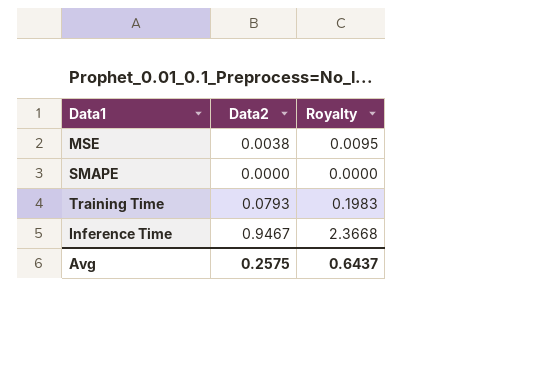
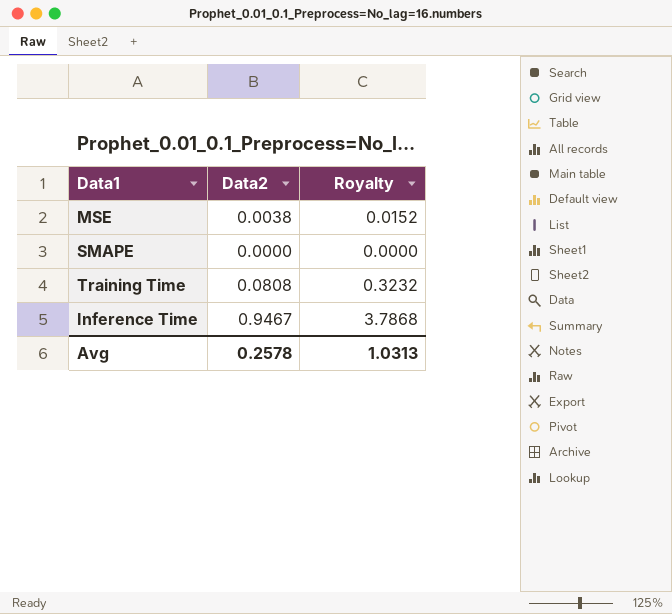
column Royalty | formula: [Data2] * 2.5 -> [Data2] * 4
Training Time | Data2: 0.0793 -> 0.0808
Avg | Data2: 0.2575 -> 0.2578
Avg | Royalty: 0.6437 -> 1.0313

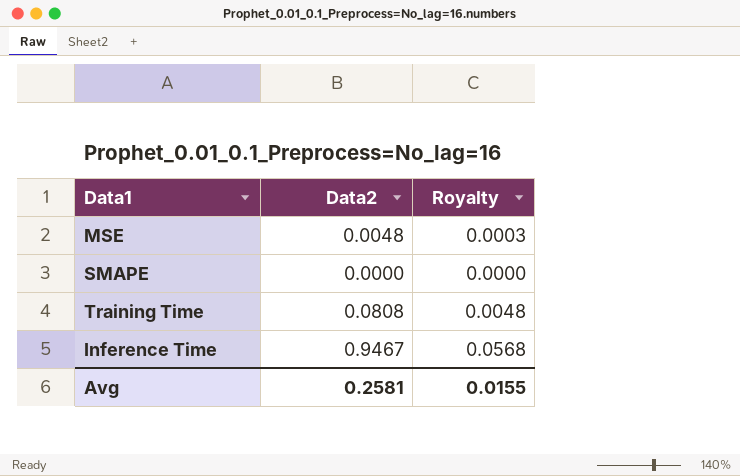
column Royalty | formula: [Data2] * 4 -> [Data2] * 0.06
MSE | Data2: 0.0038 -> 0.0048
Avg | Data2: 0.2578 -> 0.2581
Avg | Royalty: 1.0313 -> 0.0155

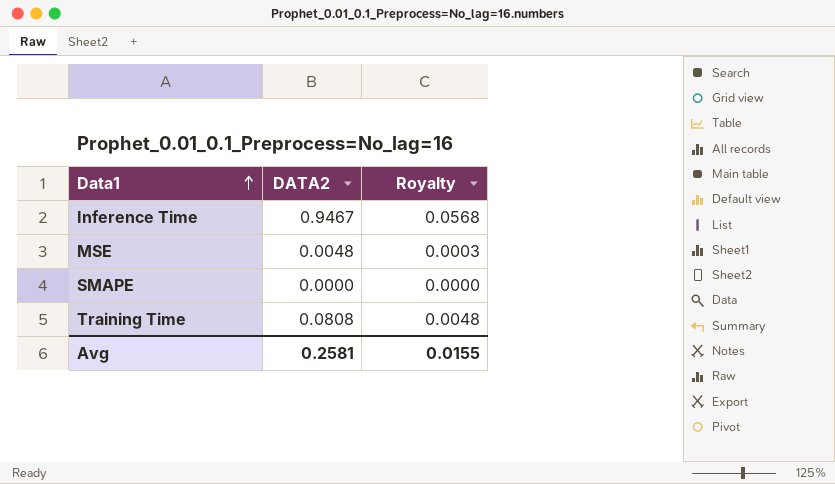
row order: none -> Data1 ascending
column name: Data2 -> DATA2

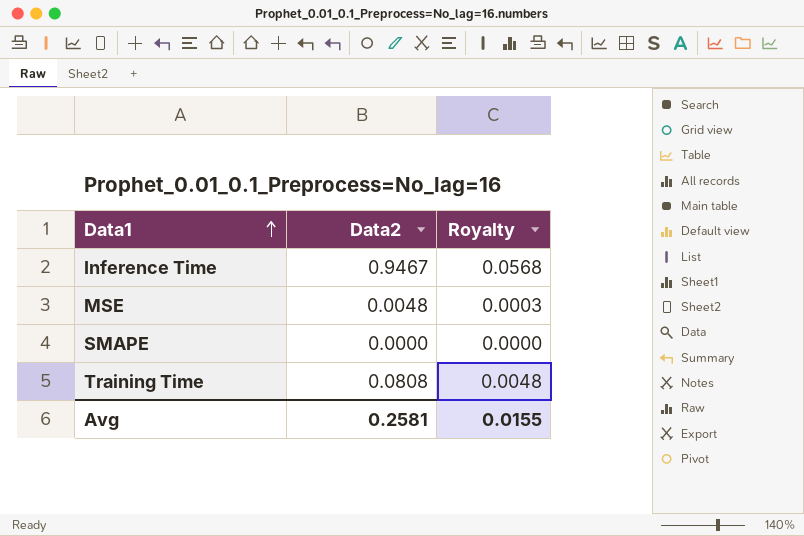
column name: DATA2 -> Data2

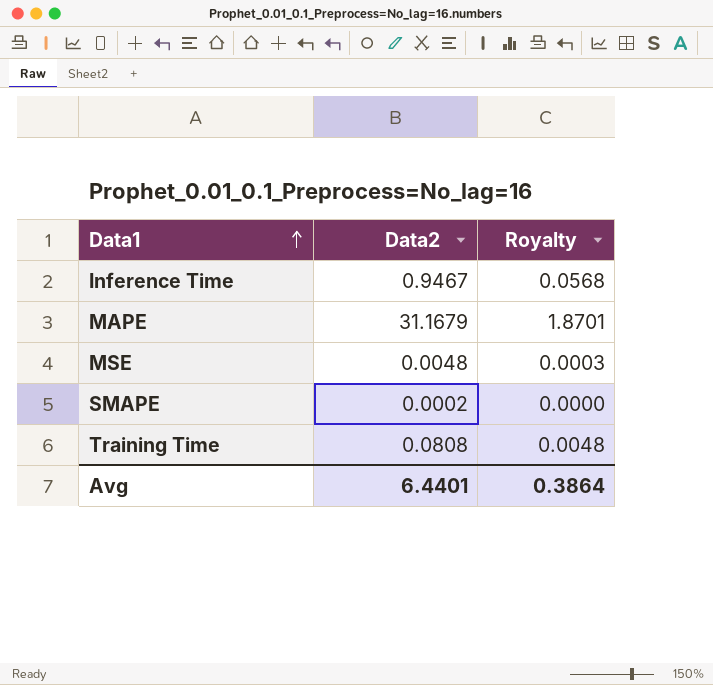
row MAPE: none -> 31.1679 | 1.8701
SMAPE | Data2: 0.0000 -> 0.0002
Avg | Data2: 0.2581 -> 6.4401
Avg | Royalty: 0.0155 -> 0.3864

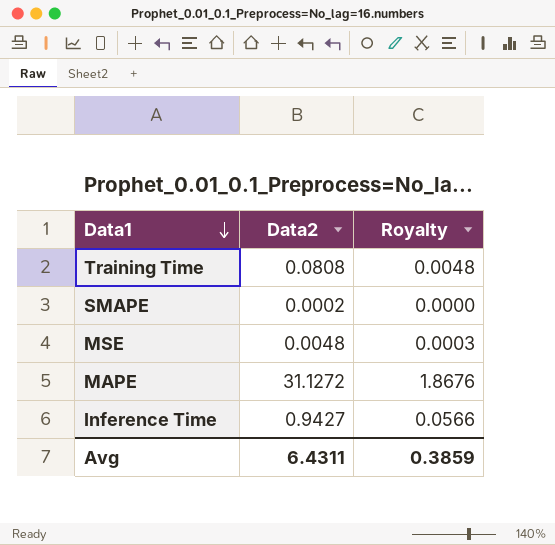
row order: Data1 ascending -> Data1 descending
MAPE | Data2: 31.1679 -> 31.1272
MAPE | Royalty: 1.8701 -> 1.8676
Inference Time | Data2: 0.9467 -> 0.9427
Inference Time | Royalty: 0.0568 -> 0.0566
Avg | Data2: 6.4401 -> 6.4311
Avg | Royalty: 0.3864 -> 0.3859

